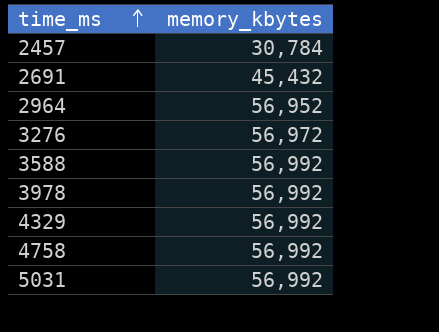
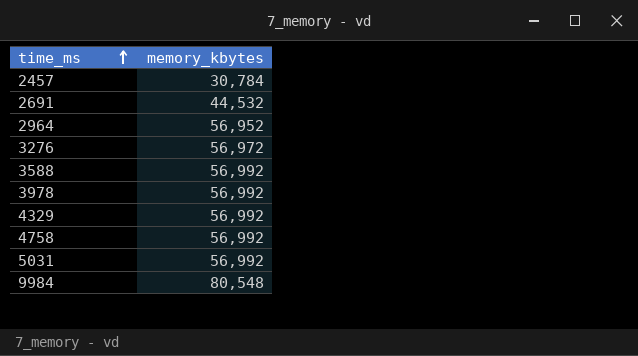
2691 | memory_kbytes: 45,432 -> 44,532
row 9984: none -> 80,548

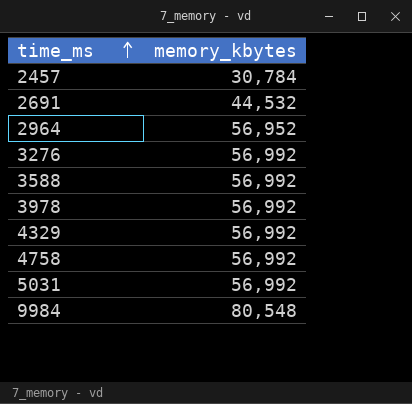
3276 | memory_kbytes: 56,972 -> 56,992

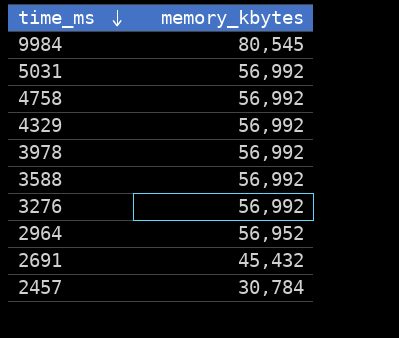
row order: time_ms ascending -> time_ms descending
9984 | memory_kbytes: 80,548 -> 80,545
2691 | memory_kbytes: 44,532 -> 45,432

